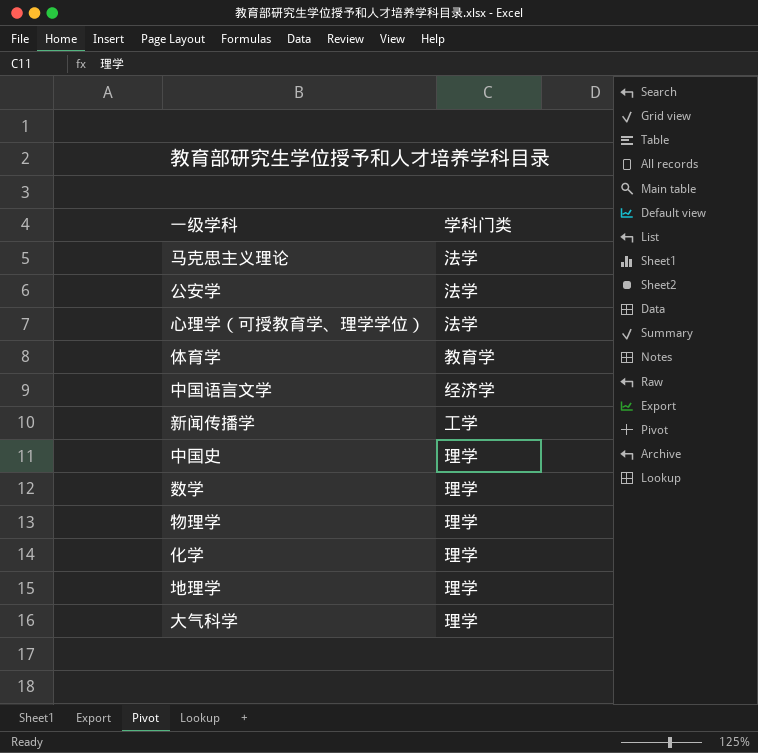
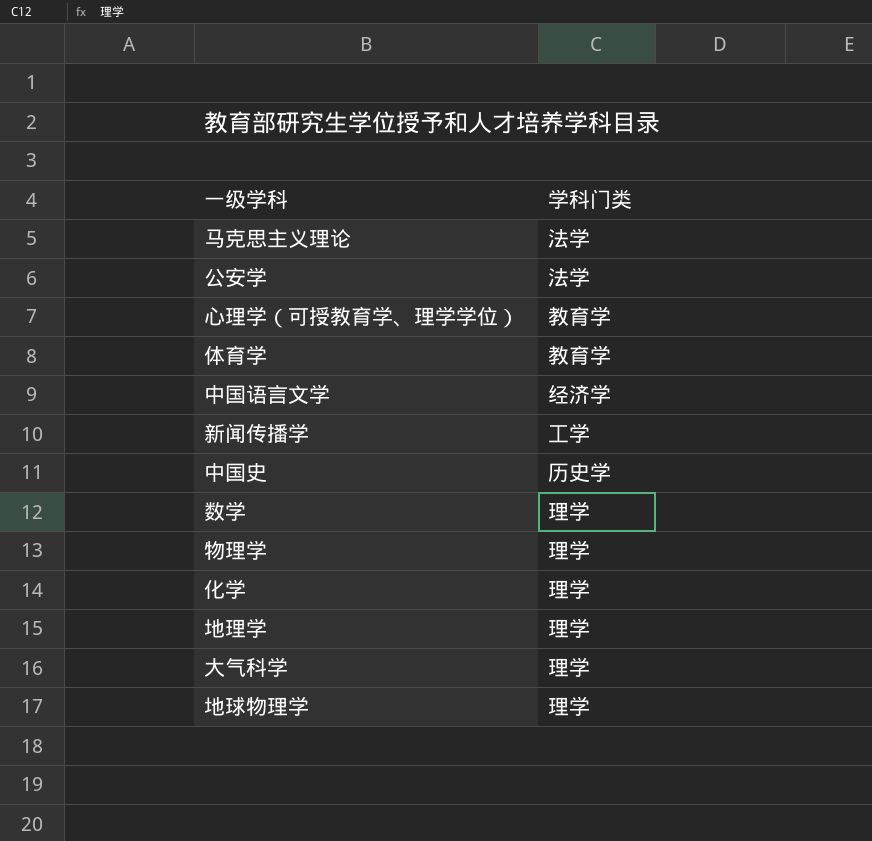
心理学（可授教育学、理学学位） | 学科门类: 法学 -> 教育学
中国史 | 学科门类: 理学 -> 历史学
row 地球物理学: none -> 理学

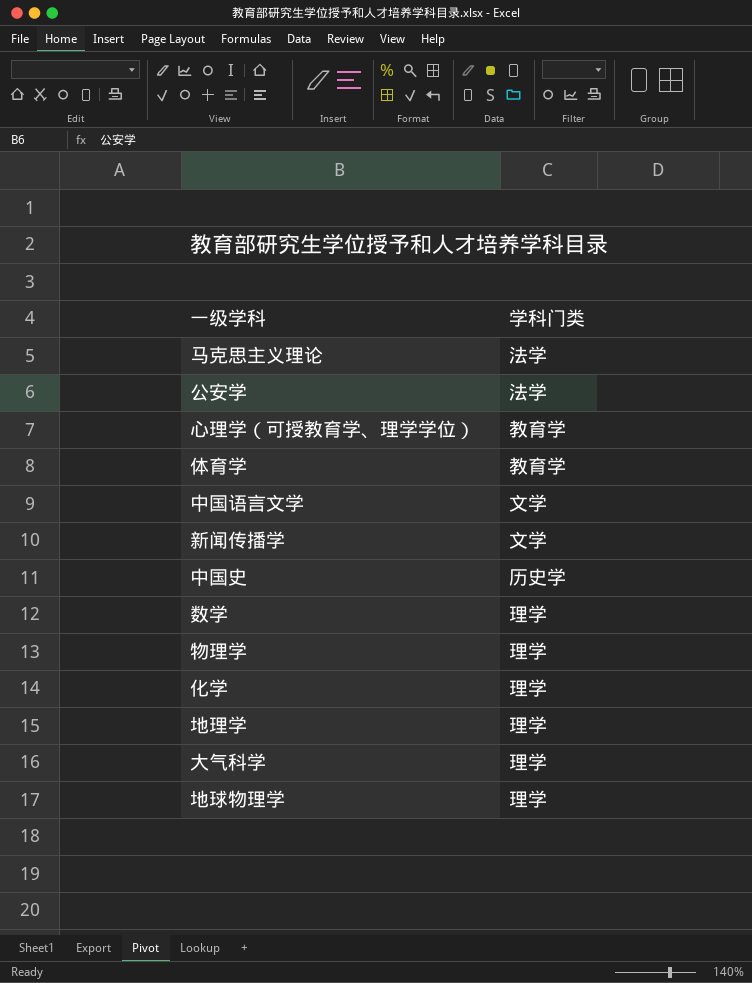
中国语言文学 | 学科门类: 经济学 -> 文学
新闻传播学 | 学科门类: 工学 -> 文学

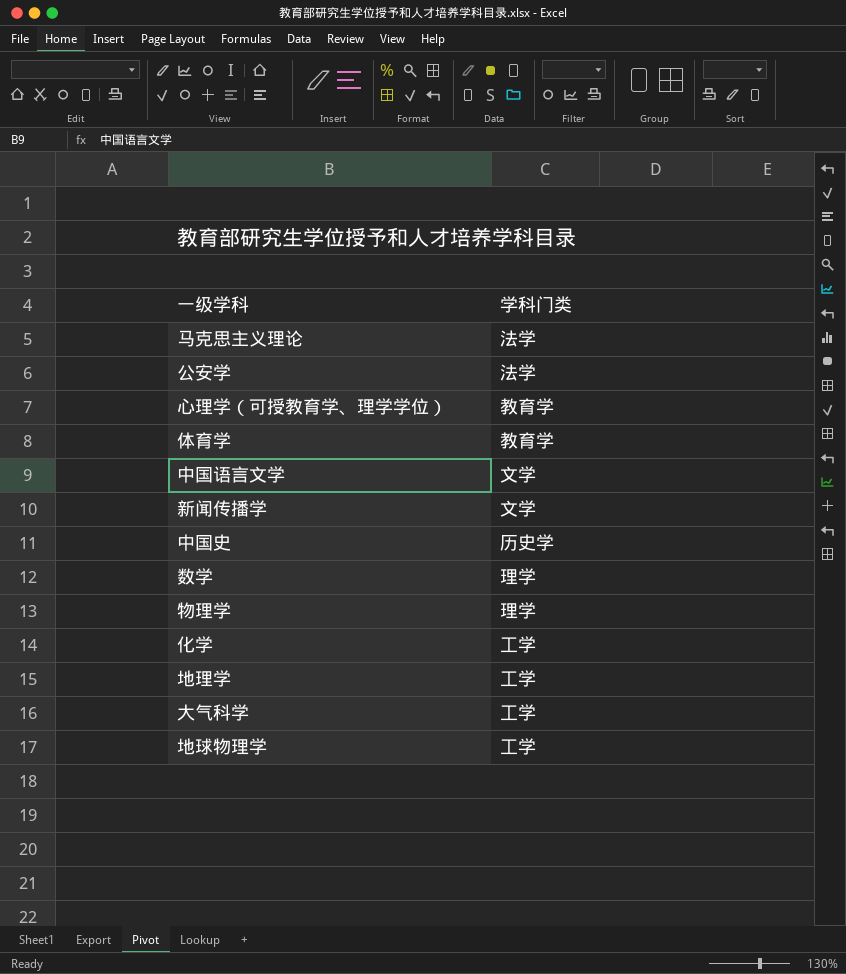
化学 | 学科门类: 理学 -> 工学
地理学 | 学科门类: 理学 -> 工学
大气科学 | 学科门类: 理学 -> 工学
地球物理学 | 学科门类: 理学 -> 工学

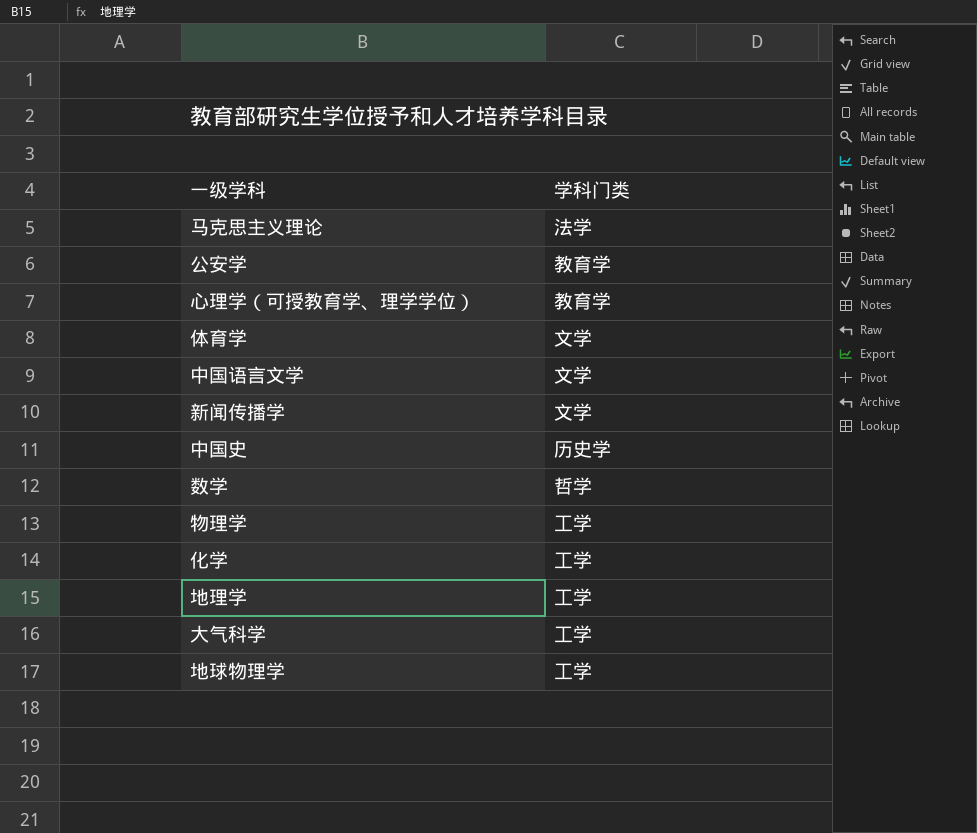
公安学 | 学科门类: 法学 -> 教育学
体育学 | 学科门类: 教育学 -> 文学
数学 | 学科门类: 理学 -> 哲学
物理学 | 学科门类: 理学 -> 工学

